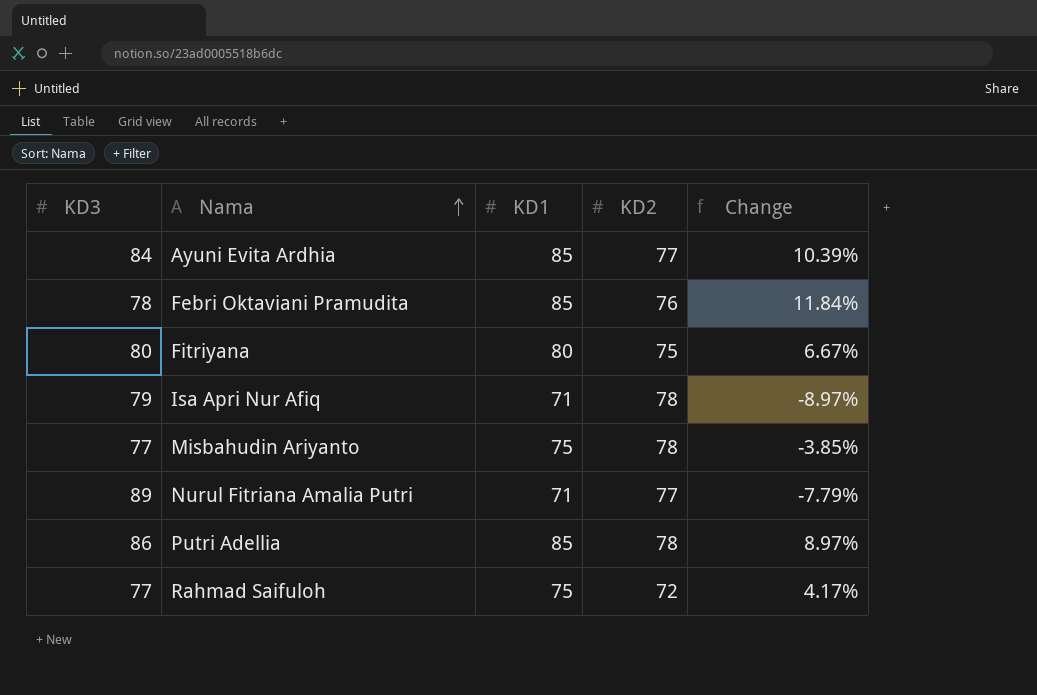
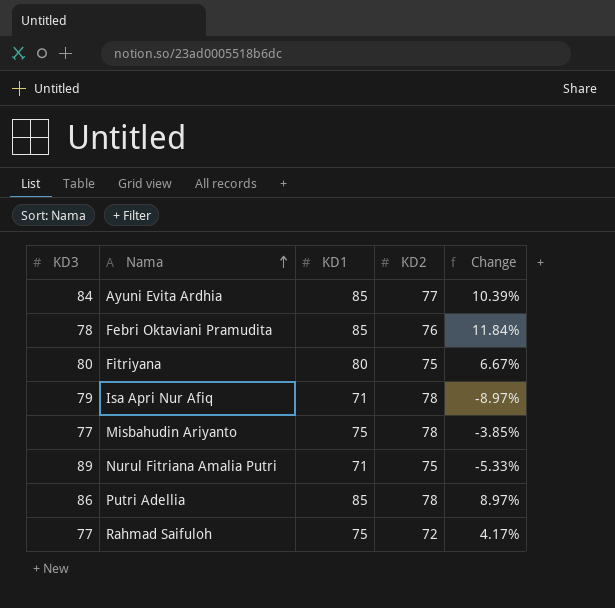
Nurul Fitriana Amalia Putri | KD2: 77 -> 75
Nurul Fitriana Amalia Putri | Change: -7.79% -> -5.33%

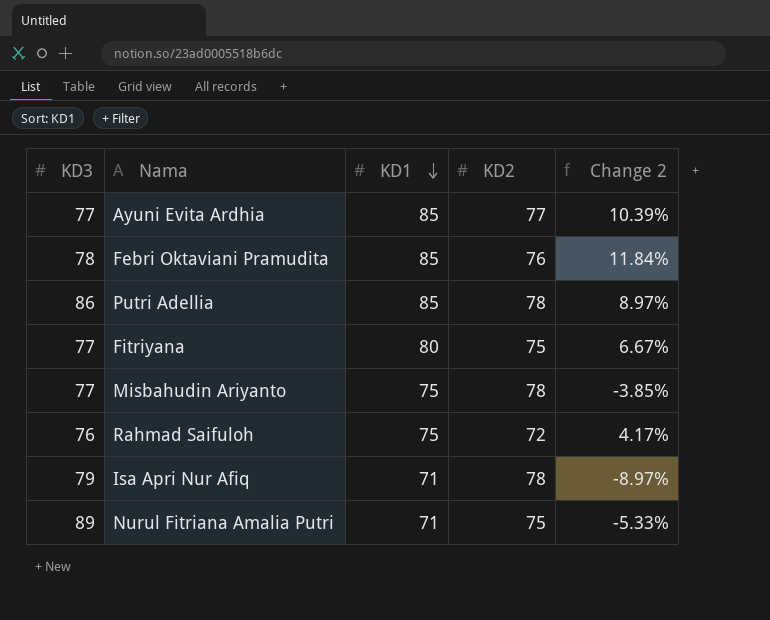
row order: Nama ascending -> KD1 descending
column name: Change -> Change 2
Ayuni Evita Ardhia | KD3: 84 -> 77
Fitriyana | KD3: 80 -> 77
Rahmad Saifuloh | KD3: 77 -> 76

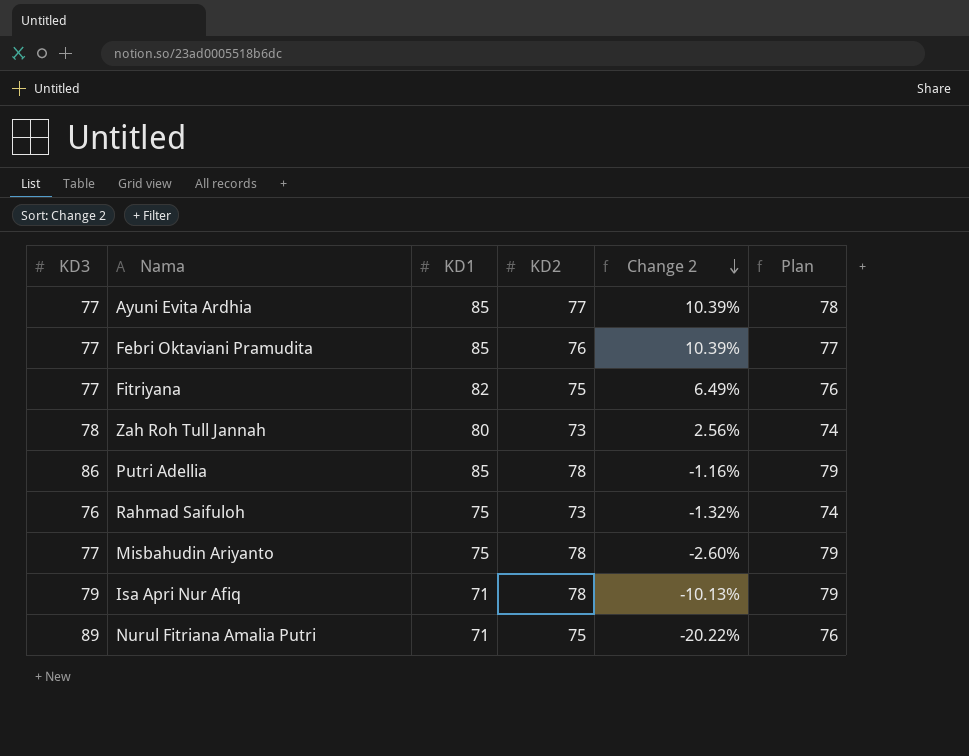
row order: KD1 descending -> Change 2 descending
column Change 2 | formula: ([KD1] - [KD2]) / [KD2] -> ([KD1] - [KD3]) / [KD3]
column Plan | formula: none -> [KD2] + 1
Febri Oktaviani Pramudita | KD3: 78 -> 77
Fitriyana | KD1: 80 -> 82
row Zah Roh Tull Jannah: none -> 78 | 80 | 73 | 2.56% | 74
Rahmad Saifuloh | KD2: 72 -> 73

